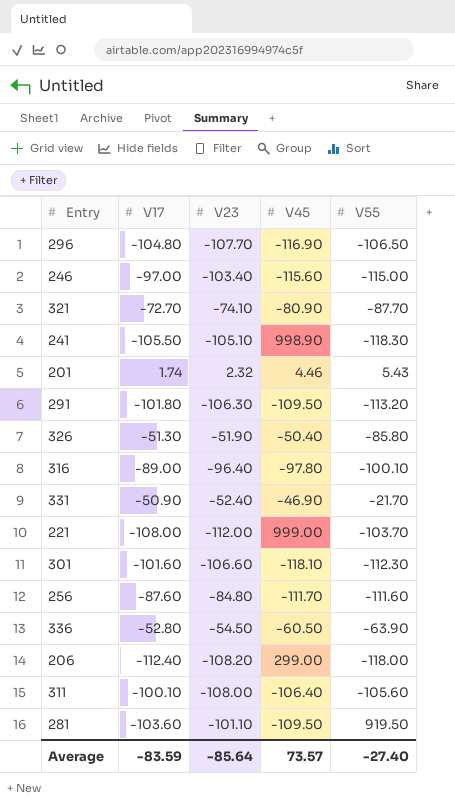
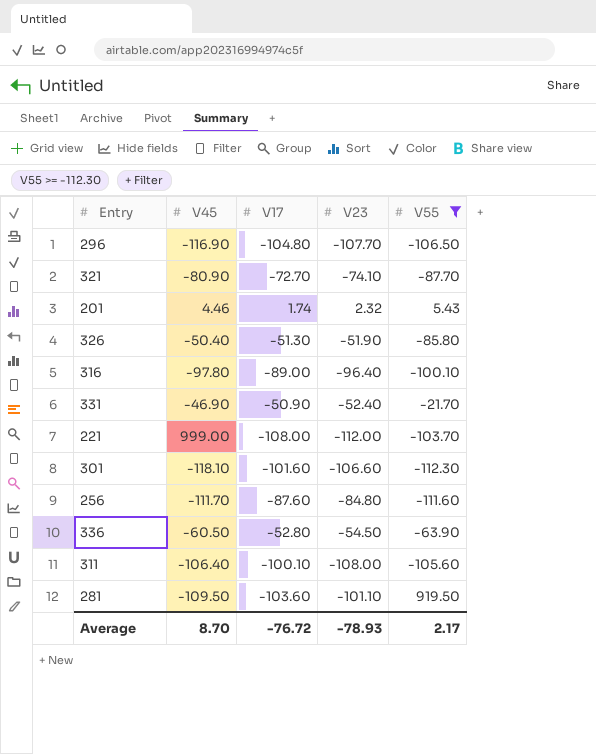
filter: none -> V55 >= -112.30
column V45 | position: 4 -> 2
Average | V45: 73.57 -> 8.70
Average | V17: -83.59 -> -76.72
Average | V23: -85.64 -> -78.93
Average | V55: -27.40 -> 2.17

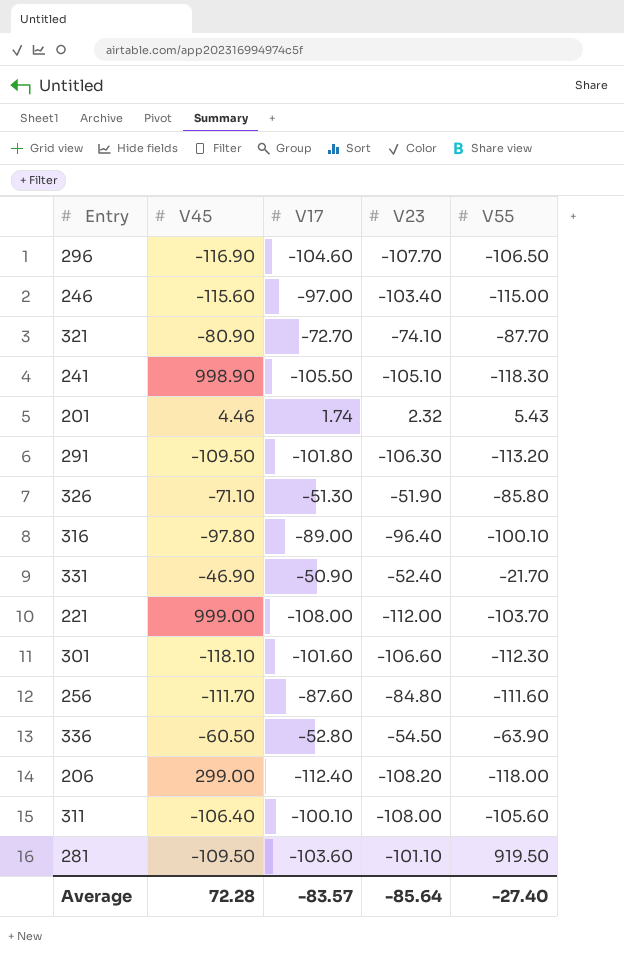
filter: V55 >= -112.30 -> none
296 | V17: -104.80 -> -104.60
326 | V45: -50.40 -> -71.10
Average | V45: 8.70 -> 72.28
Average | V17: -76.72 -> -83.57
Average | V23: -78.93 -> -85.64
Average | V55: 2.17 -> -27.40

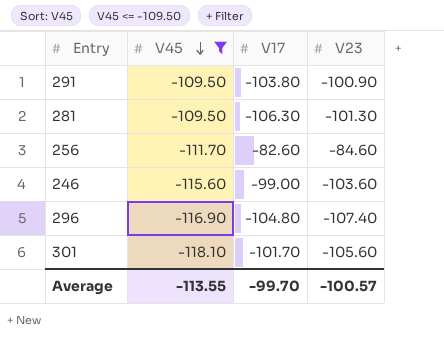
filter: none -> V45 <= -109.50
row order: none -> V45 descending
column V55 | position: 5 -> none
291 | V17: -101.80 -> -103.80
291 | V23: -106.30 -> -100.90
281 | V17: -103.60 -> -106.30
281 | V23: -101.10 -> -101.30
256 | V17: -87.60 -> -82.60
256 | V23: -84.80 -> -84.60
246 | V17: -97.00 -> -99.00
246 | V23: -103.40 -> -103.60
296 | V17: -104.60 -> -104.80
296 | V23: -107.70 -> -107.40
301 | V17: -101.60 -> -101.70
301 | V23: -106.60 -> -105.60
Average | V45: 72.28 -> -113.55
Average | V17: -83.57 -> -99.70
Average | V23: -85.64 -> -100.57

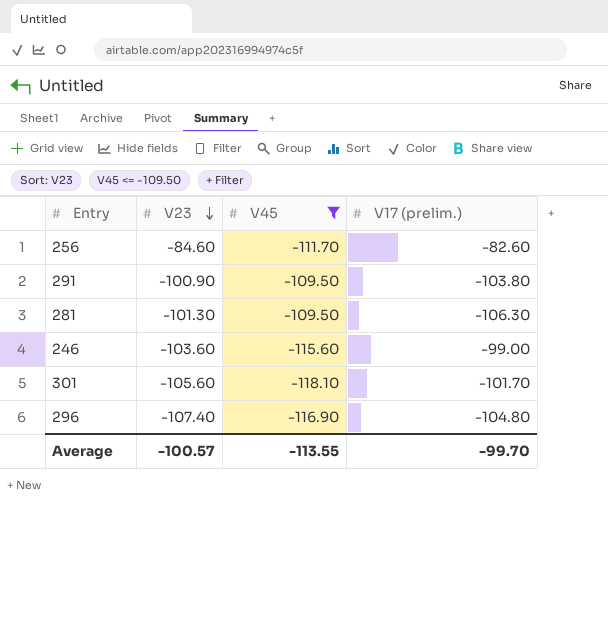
row order: V45 descending -> V23 descending
column V23 | position: 4 -> 2
column name: V17 -> V17 (prelim.)

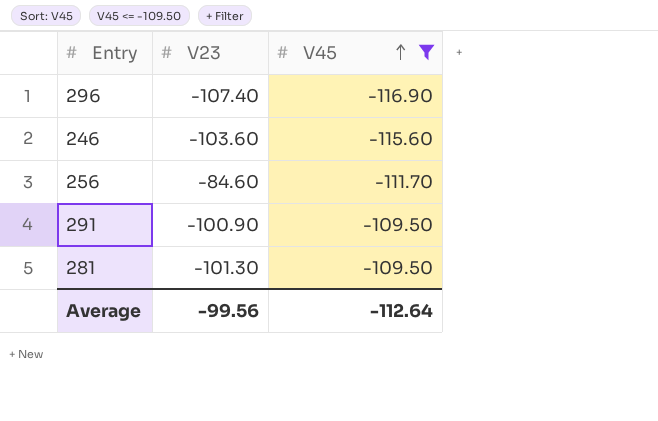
row order: V23 descending -> V45 ascending
column V17 (prelim.) | position: 4 -> none
row 301: -105.60 | -118.10 | -101.70 -> none
Average | V23: -100.57 -> -99.56
Average | V45: -113.55 -> -112.64

